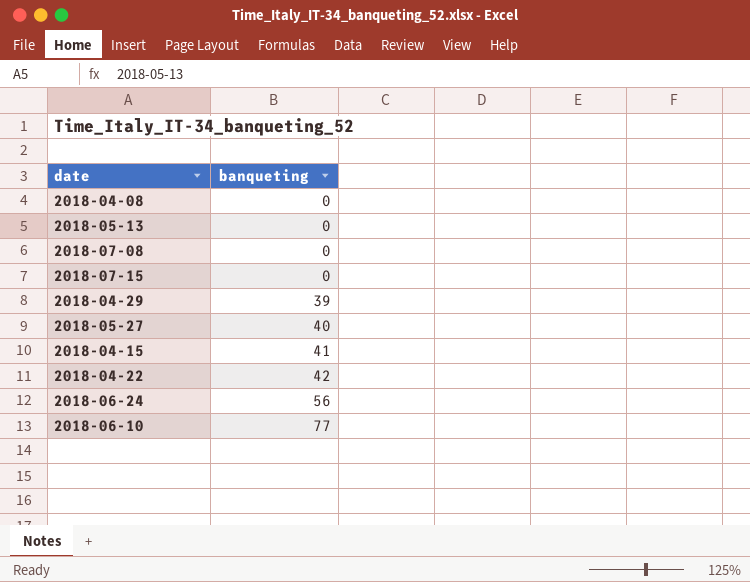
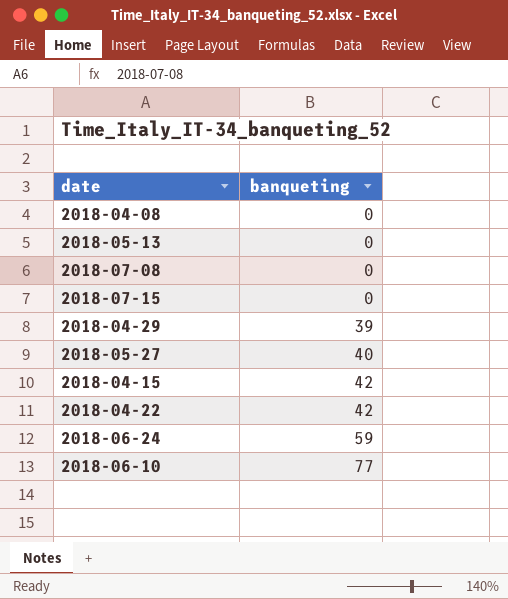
2018-04-15 | banqueting: 41 -> 42
2018-06-24 | banqueting: 56 -> 59

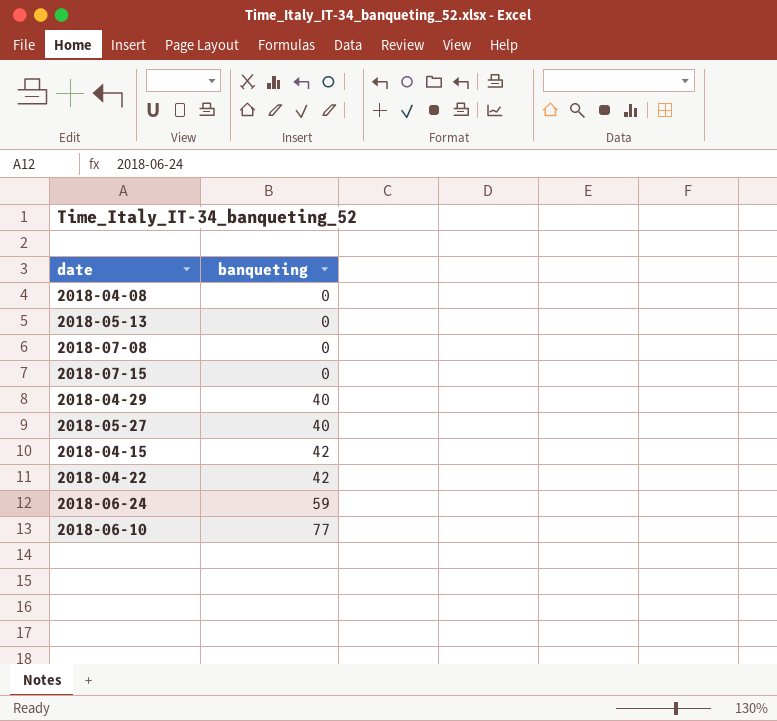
2018-04-29 | banqueting: 39 -> 40

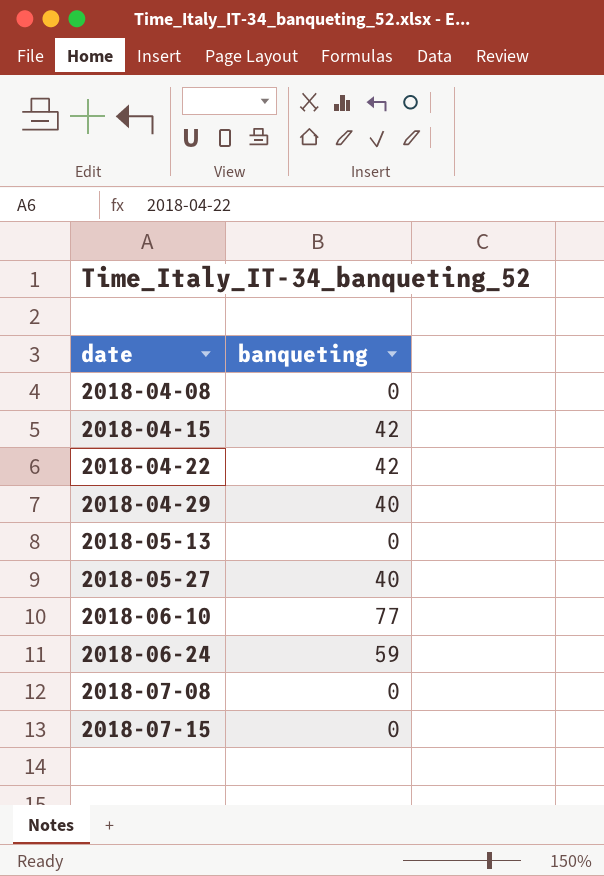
row order: banqueting ascending -> date ascending

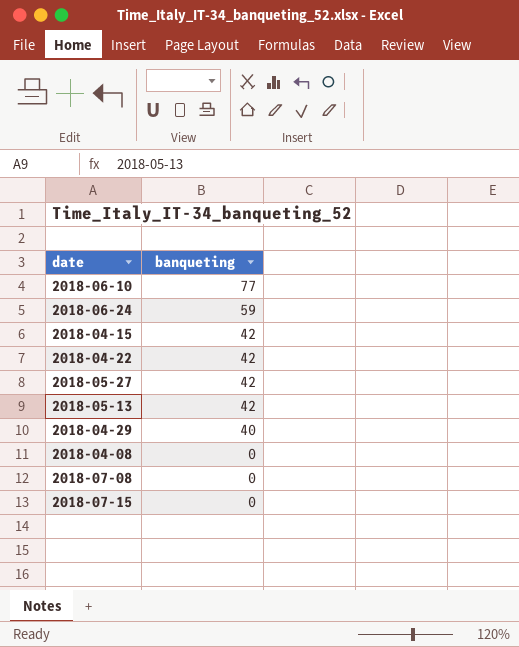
row order: date ascending -> banqueting descending
2018-05-27 | banqueting: 40 -> 42
2018-05-13 | banqueting: 0 -> 42

